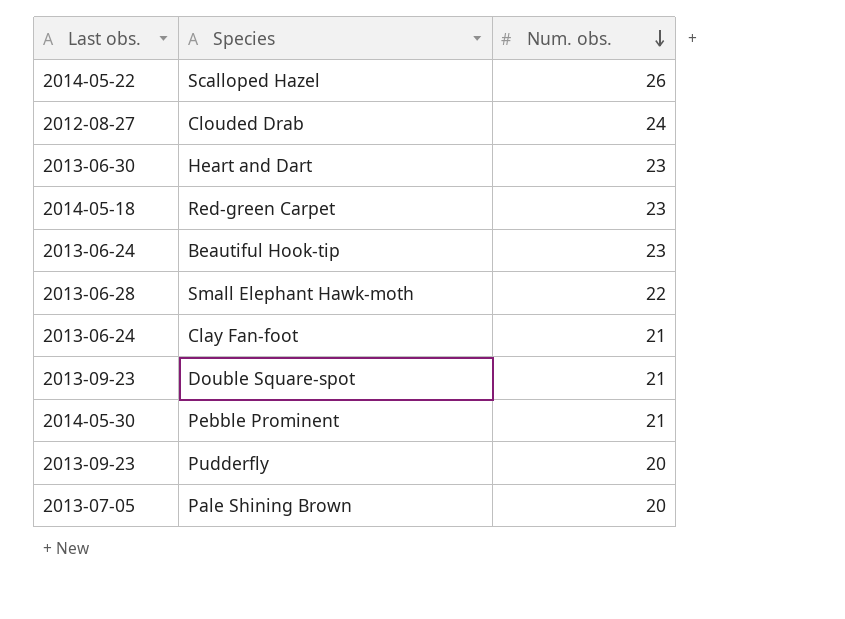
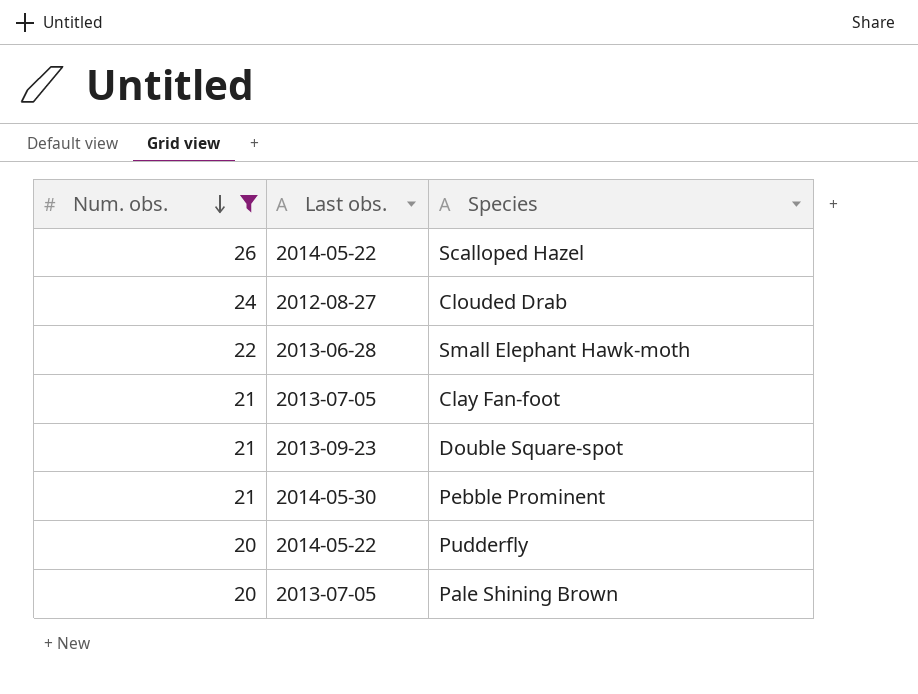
filter: none -> Num. obs. != 23
column Num. obs. | position: 3 -> 1
Clay Fan-foot | Last obs.: 2013-06-24 -> 2013-07-05
Pudderfly | Last obs.: 2013-09-23 -> 2014-05-22

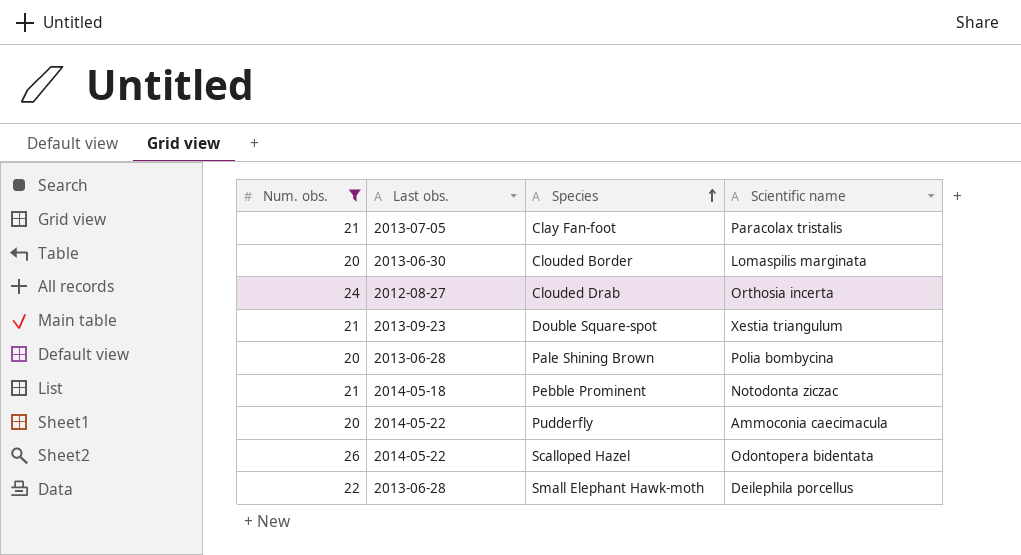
row order: Num. obs. descending -> Species ascending
column Scientific name | position: none -> 4
row Clouded Border: none -> 20 | 2013-06-30 | Lomaspilis marginata
Pale Shining Brown | Last obs.: 2013-07-05 -> 2013-06-28
Pebble Prominent | Last obs.: 2014-05-30 -> 2014-05-18

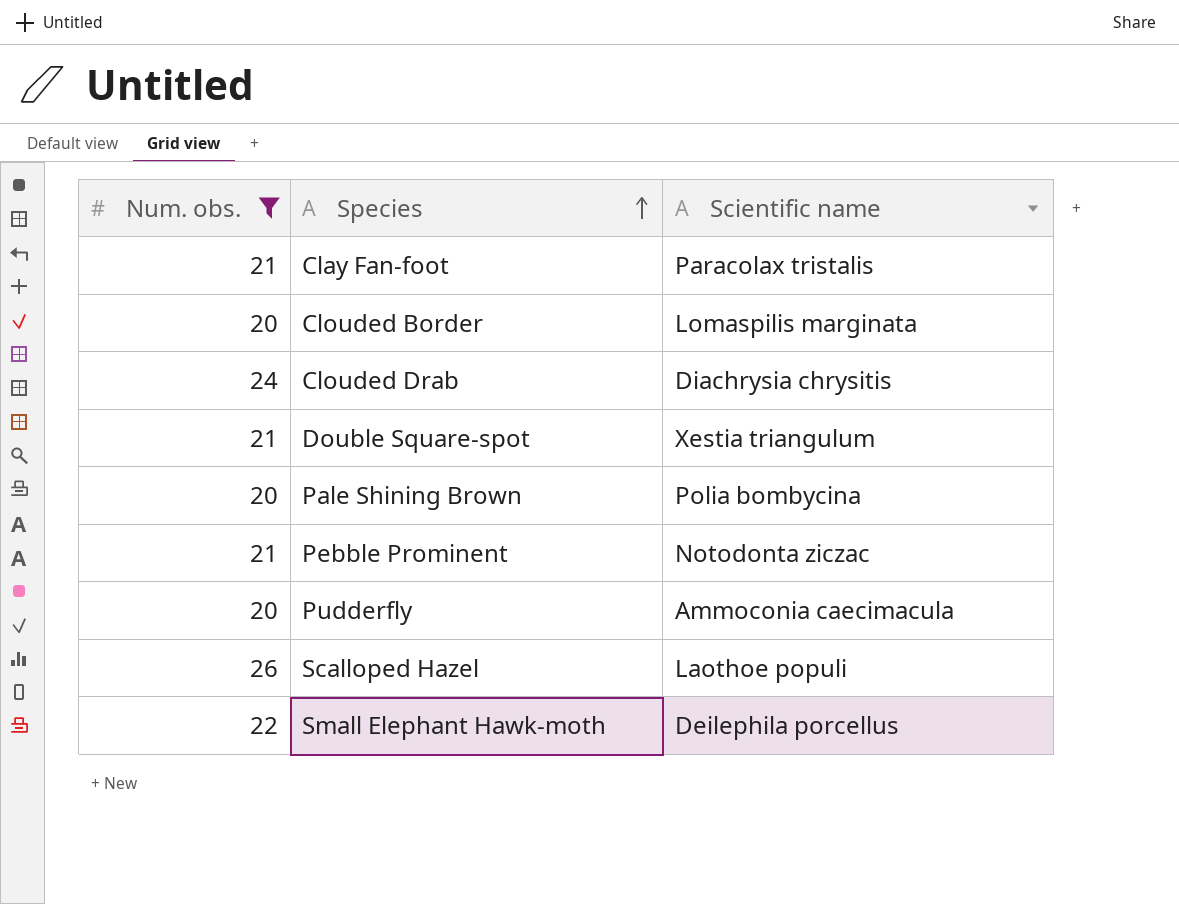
column Last obs. | position: 2 -> none
Clouded Drab | Scientific name: Orthosia incerta -> Diachrysia chrysitis
Scalloped Hazel | Scientific name: Odontopera bidentata -> Laothoe populi

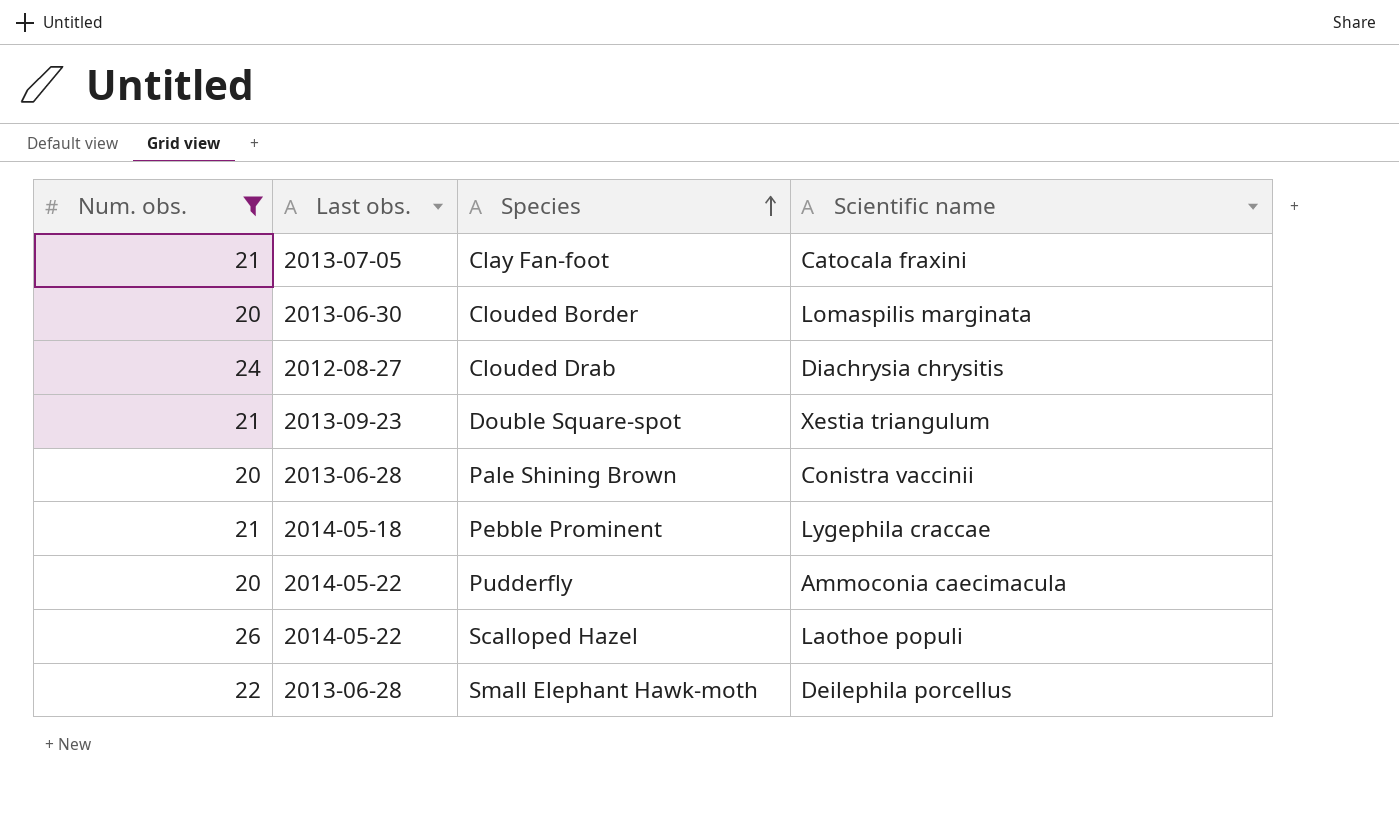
column Last obs. | position: none -> 2
Clay Fan-foot | Scientific name: Paracolax tristalis -> Catocala fraxini
Pale Shining Brown | Scientific name: Polia bombycina -> Conistra vaccinii
Pebble Prominent | Scientific name: Notodonta ziczac -> Lygephila craccae

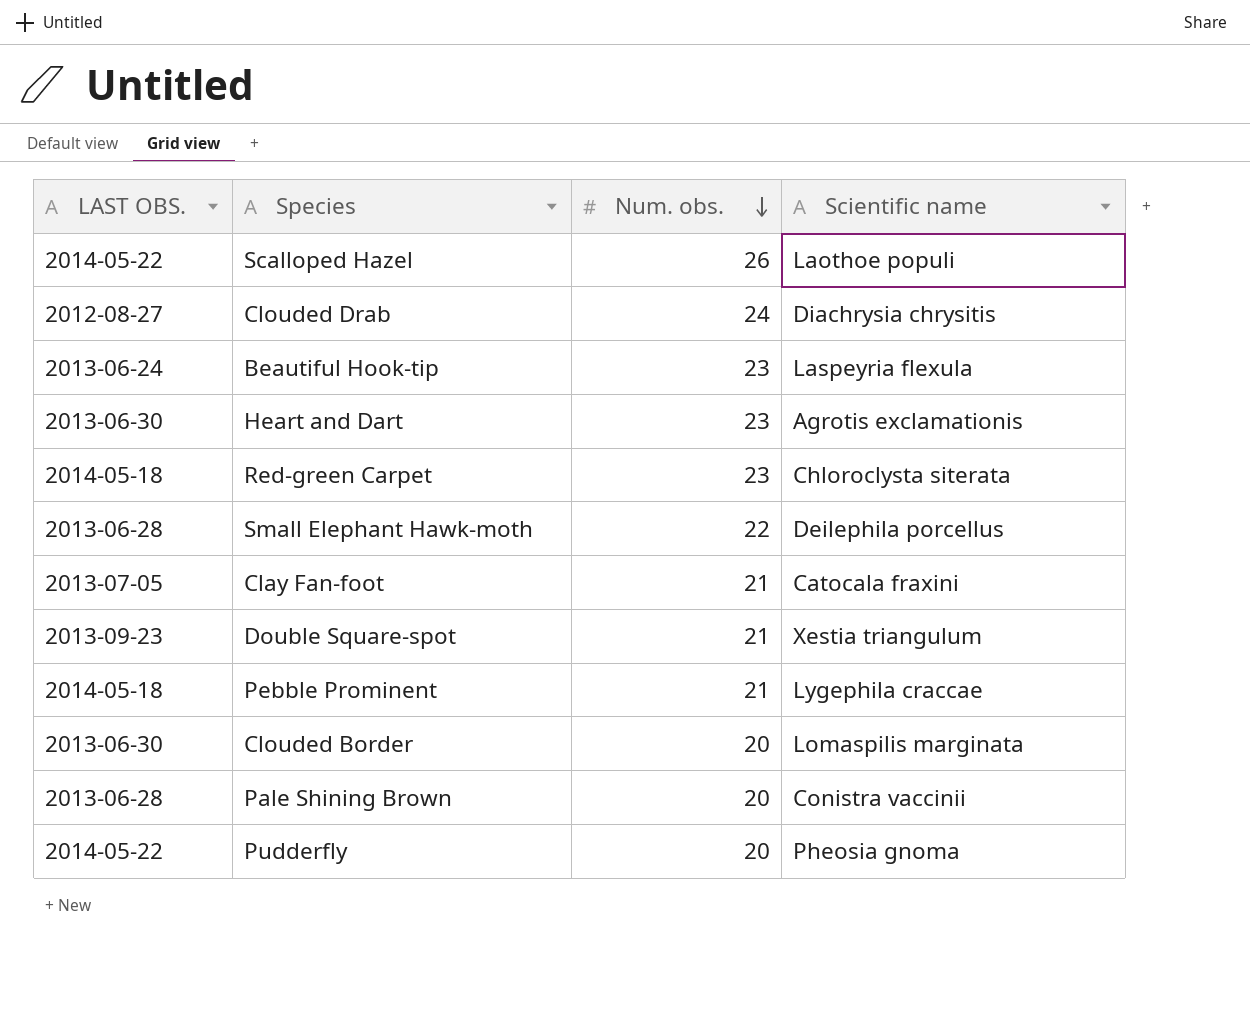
filter: Num. obs. != 23 -> none
row order: Species ascending -> Num. obs. descending
column name: Last obs. -> LAST OBS.
column Num. obs. | position: 1 -> 3
Pudderfly | Scientific name: Ammoconia caecimacula -> Pheosia gnoma

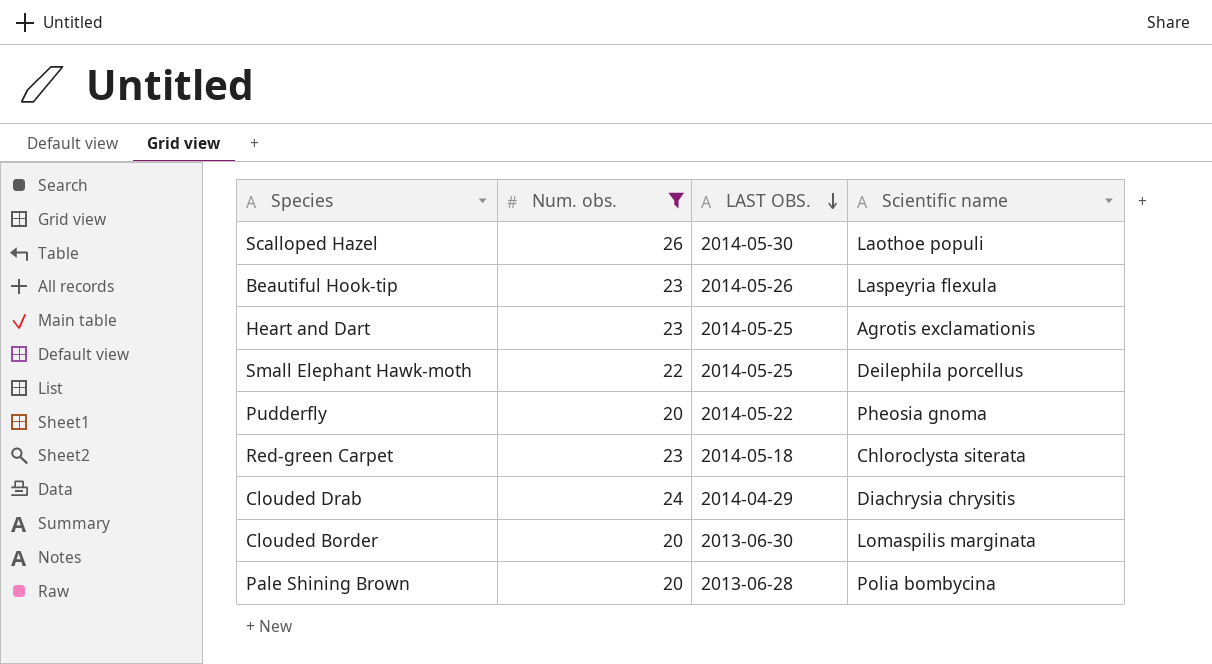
filter: none -> Num. obs. != 21
row order: Num. obs. descending -> LAST OBS. descending
column LAST OBS. | position: 1 -> 3
Scalloped Hazel | LAST OBS.: 2014-05-22 -> 2014-05-30
Beautiful Hook-tip | LAST OBS.: 2013-06-24 -> 2014-05-26
Heart and Dart | LAST OBS.: 2013-06-30 -> 2014-05-25
Small Elephant Hawk-moth | LAST OBS.: 2013-06-28 -> 2014-05-25
Clouded Drab | LAST OBS.: 2012-08-27 -> 2014-04-29
Pale Shining Brown | Scientific name: Conistra vaccinii -> Polia bombycina

